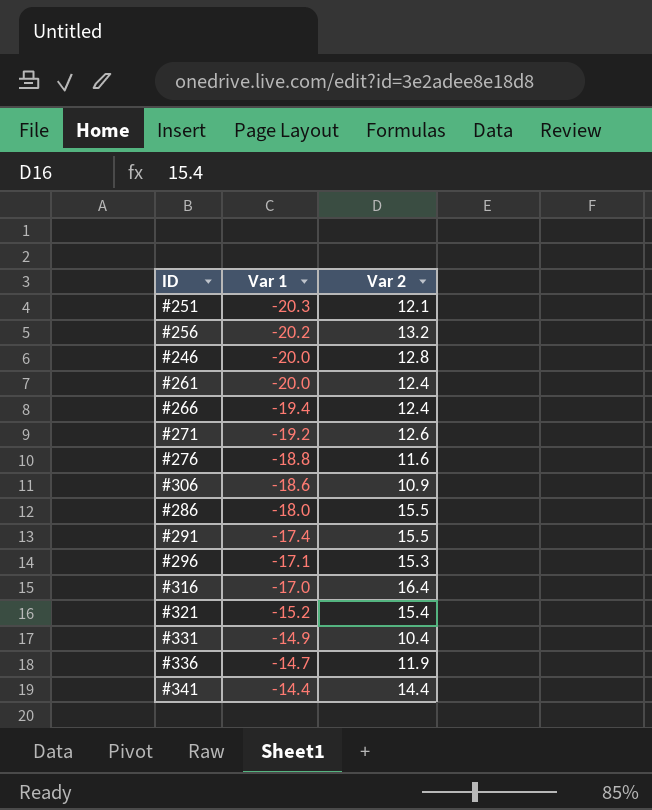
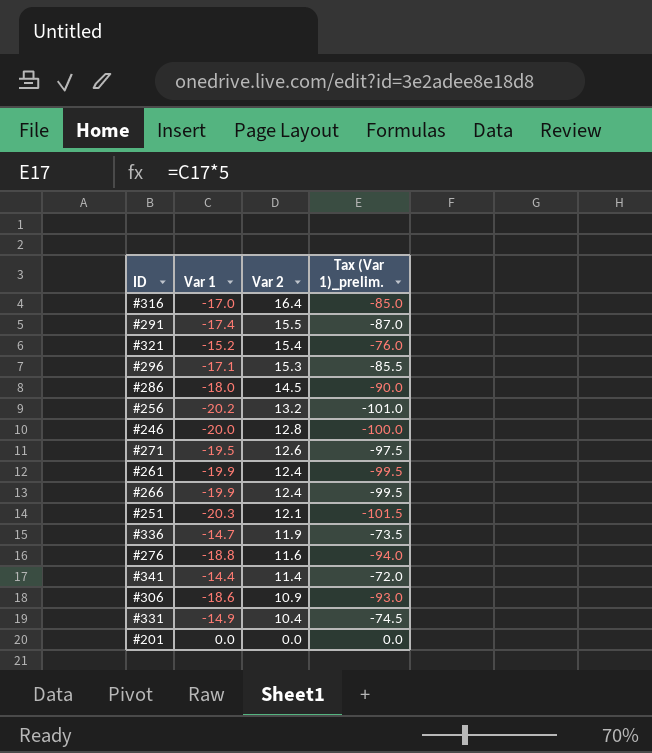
row order: Var 1 ascending -> Var 2 descending
column Tax (Var 1)_prelim. | formula: none -> [Var 1] * 5
#286 | Var 2: 15.5 -> 14.5
#271 | Var 1: -19.2 -> -19.5
#261 | Var 1: -20.0 -> -19.9
#266 | Var 1: -19.4 -> -19.9
#341 | Var 2: 14.4 -> 11.4
row #201: none -> 0.0 | 0.0 | 0.0

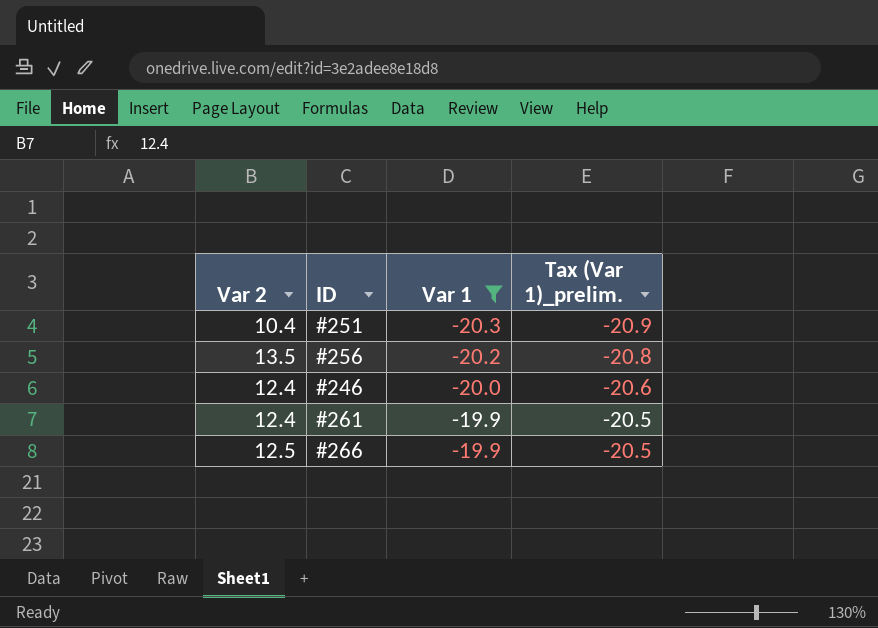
filter: none -> Var 1 <= -19.9
row order: Var 2 descending -> Var 1 ascending
column Var 2 | position: 3 -> 1
column Tax (Var 1)_prelim. | formula: [Var 1] * 5 -> [Var 1] * 1.03
#251 | Var 2: 12.1 -> 10.4
#256 | Var 2: 13.2 -> 13.5
#246 | Var 2: 12.8 -> 12.4
#266 | Var 2: 12.4 -> 12.5

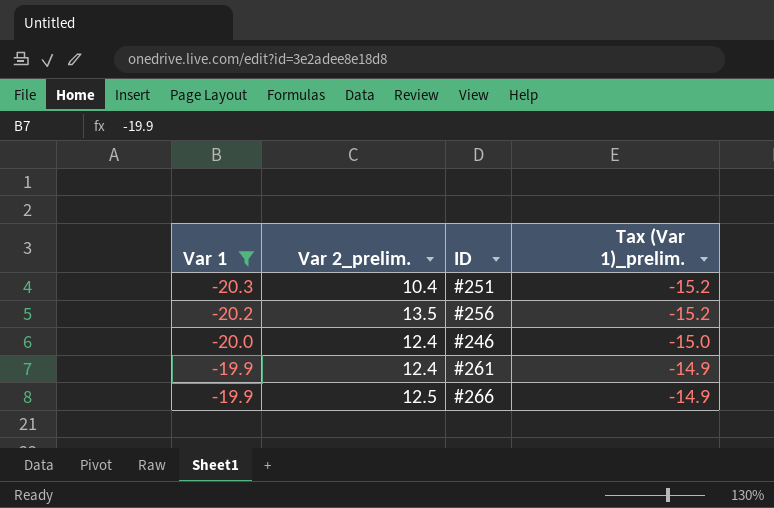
column Var 1 | position: 3 -> 1
column name: Var 2 -> Var 2_prelim.
column Tax (Var 1)_prelim. | formula: [Var 1] * 1.03 -> [Var 1] * 0.75

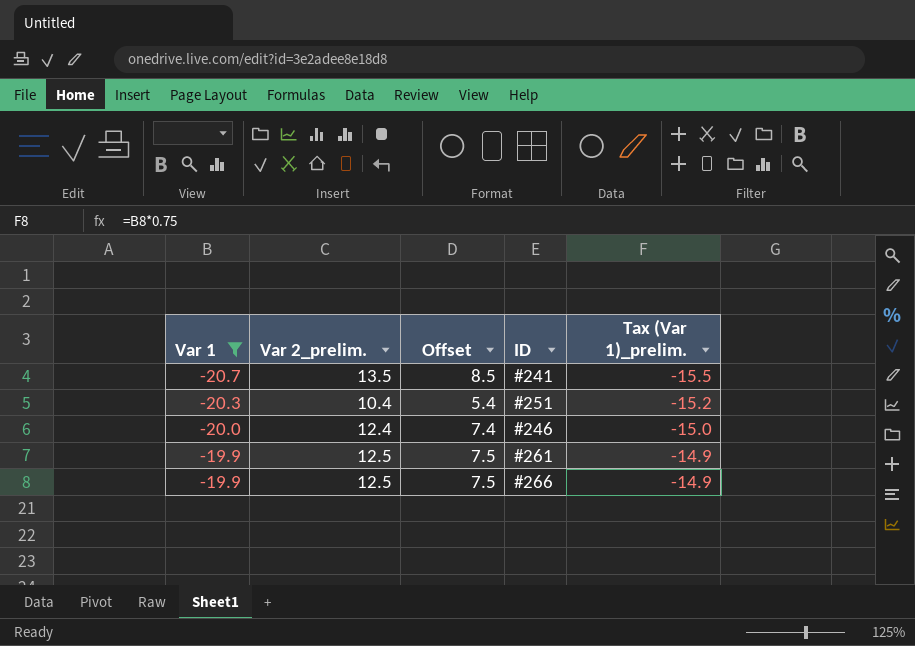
column Offset | formula: none -> [Var 2_prelim.] - 5
row #256: -20.2 | 13.5 | -15.2 -> none
row #241: none -> -20.7 | 13.5 | 8.5 | -15.5
#261 | Var 2_prelim.: 12.4 -> 12.5

